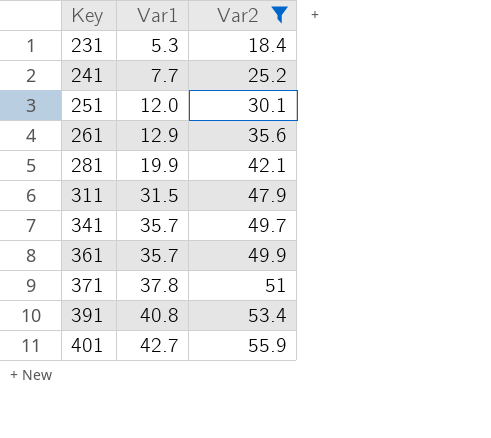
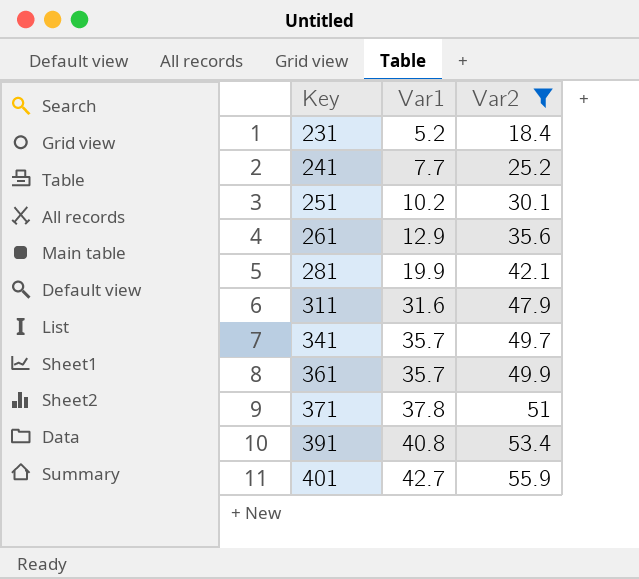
231 | Var1: 5.3 -> 5.2
251 | Var1: 12.0 -> 10.2
311 | Var1: 31.5 -> 31.6

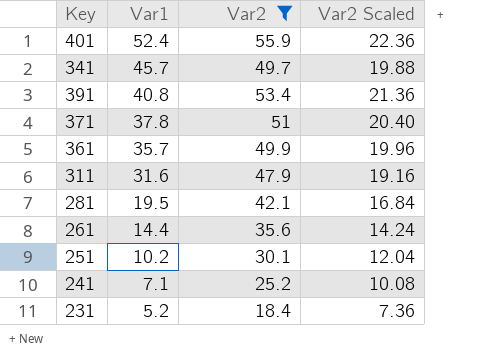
row order: Key ascending -> Var1 descending
column Var2 Scaled | formula: none -> [Var2] * 0.4
401 | Var1: 42.7 -> 52.4
341 | Var1: 35.7 -> 45.7
281 | Var1: 19.9 -> 19.5
261 | Var1: 12.9 -> 14.4
241 | Var1: 7.7 -> 7.1

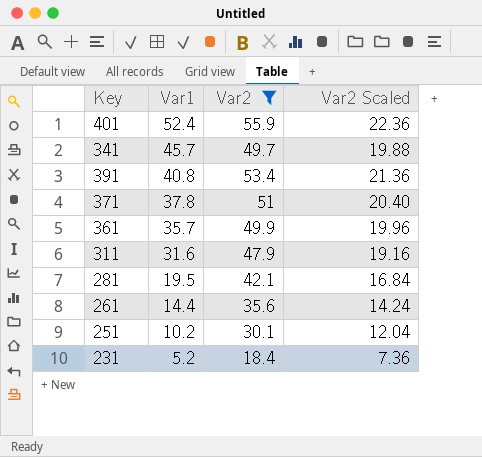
row 241: 7.1 | 25.2 | 10.08 -> none

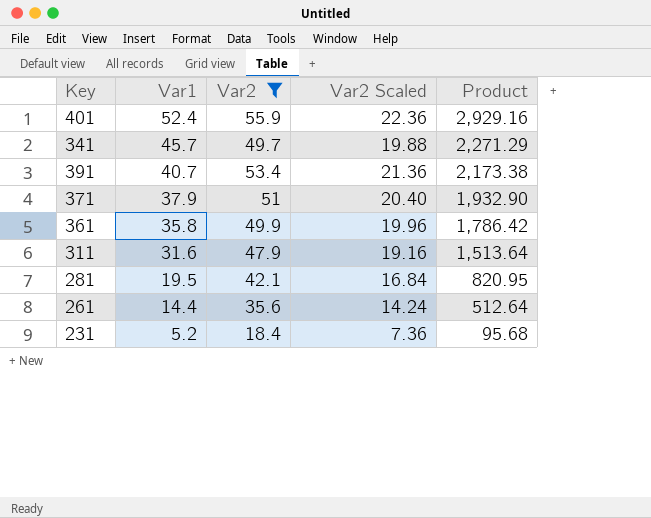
column Product | formula: none -> [Var1] * [Var2]
row 251: 10.2 | 30.1 | 12.04 -> none
391 | Var1: 40.8 -> 40.7
371 | Var1: 37.8 -> 37.9
361 | Var1: 35.7 -> 35.8

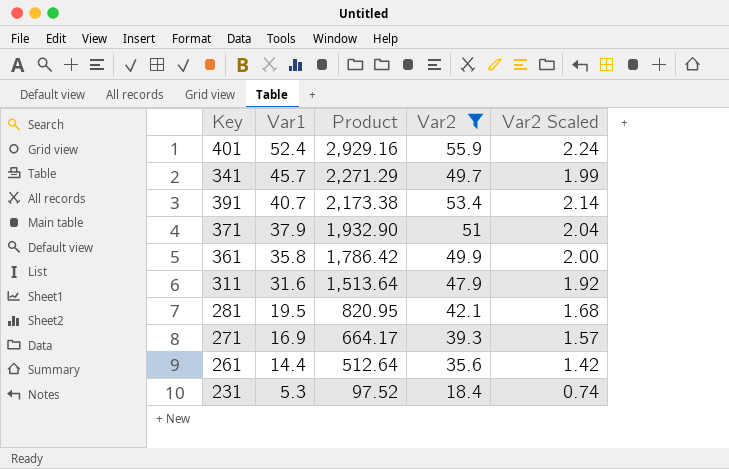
column Product | position: 5 -> 3
column Var2 Scaled | formula: [Var2] * 0.4 -> [Var2] * 0.04
row 271: none -> 16.9 | 664.17 | 39.3 | 1.57
231 | Var1: 5.2 -> 5.3
231 | Product: 95.68 -> 97.52

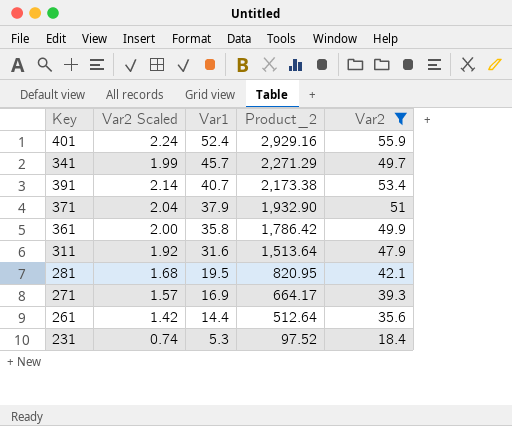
column Var2 Scaled | position: 5 -> 2
column name: Product -> Product_2

